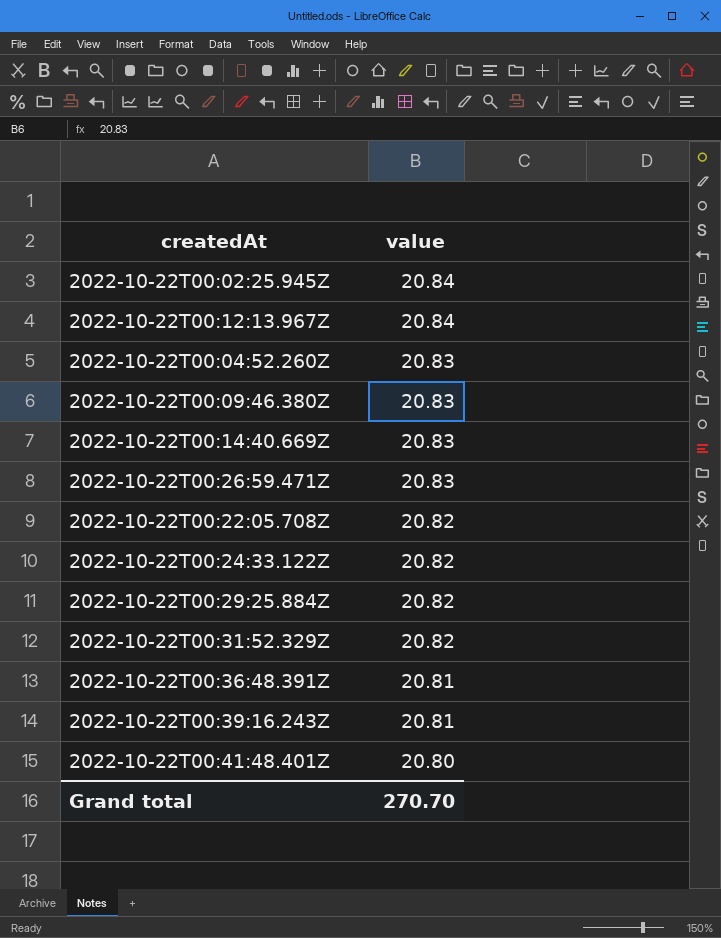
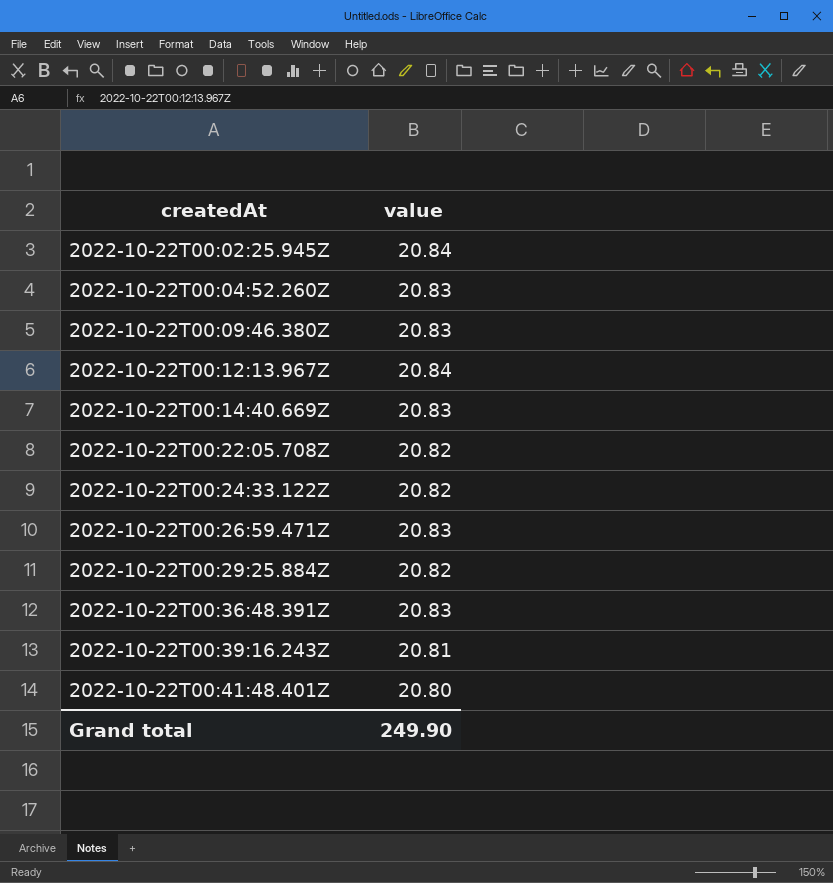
row order: value descending -> createdAt ascending
row 2022-10-22T00:31:52.329Z: 20.82 -> none
2022-10-22T00:36:48.391Z | value: 20.81 -> 20.83
Grand total | value: 270.70 -> 249.90

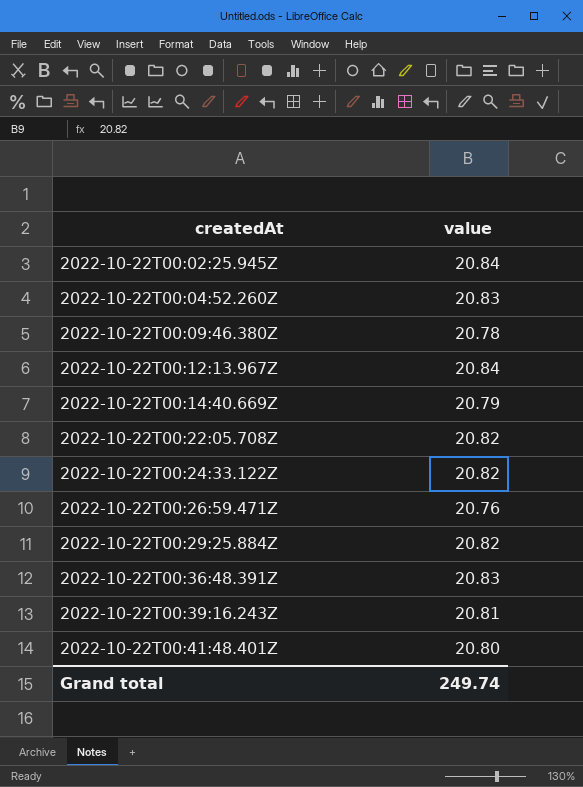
2022-10-22T00:09:46.380Z | value: 20.83 -> 20.78
2022-10-22T00:14:40.669Z | value: 20.83 -> 20.79
2022-10-22T00:26:59.471Z | value: 20.83 -> 20.76
Grand total | value: 249.90 -> 249.74

